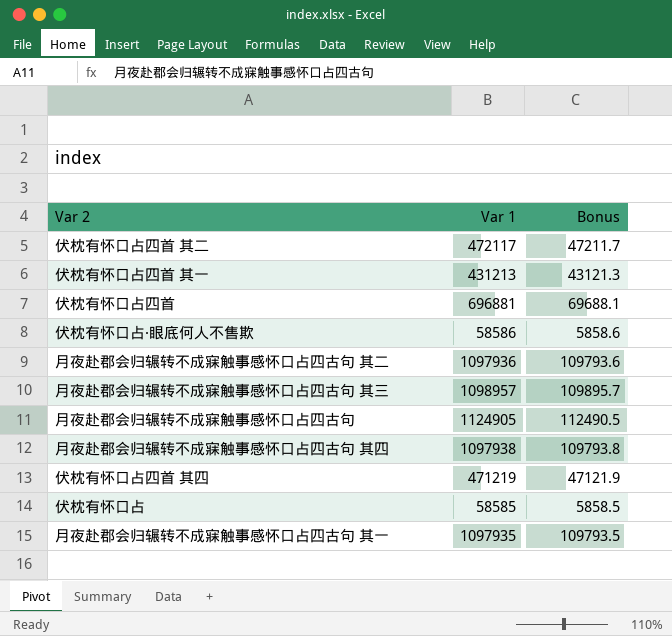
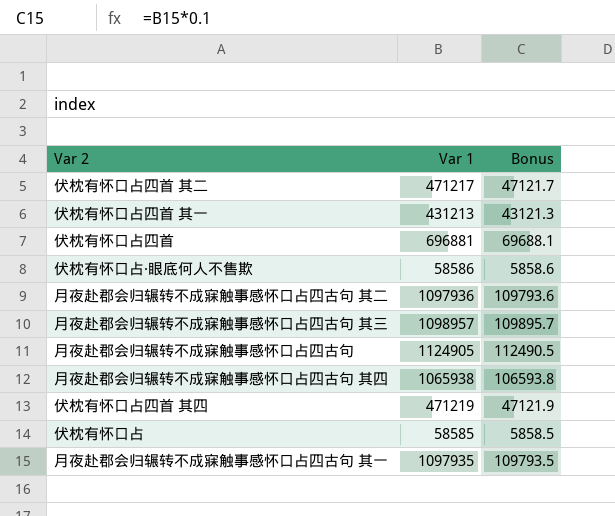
伏枕有怀口占四首 其二 | Var 1: 472117 -> 471217
伏枕有怀口占四首 其二 | Bonus: 47211.7 -> 47121.7
月夜赴郡会归辗转不成寐触事感怀口占四古句 其四 | Var 1: 1097938 -> 1065938
月夜赴郡会归辗转不成寐触事感怀口占四古句 其四 | Bonus: 109793.8 -> 106593.8

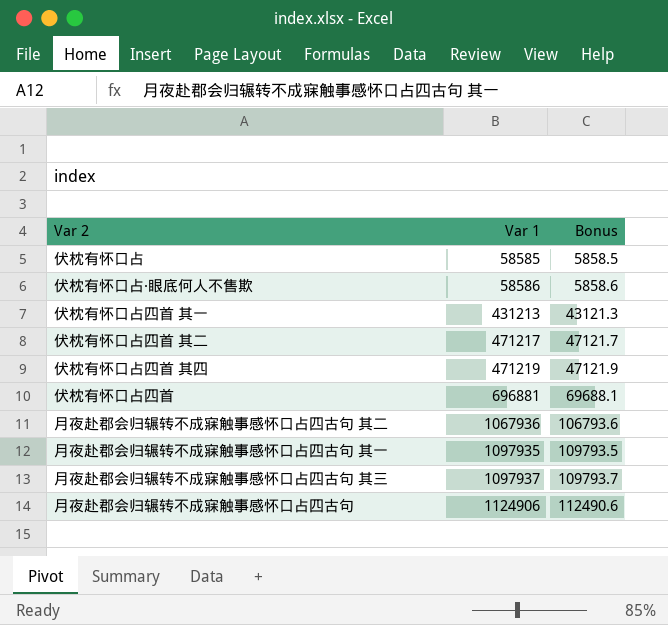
row order: none -> Var 1 ascending
row 月夜赴郡会归辗转不成寐触事感怀口占四古句 其四: 1065938 | 106593.8 -> none
月夜赴郡会归辗转不成寐触事感怀口占四古句 其二 | Var 1: 1097936 -> 1067936
月夜赴郡会归辗转不成寐触事感怀口占四古句 其二 | Bonus: 109793.6 -> 106793.6
月夜赴郡会归辗转不成寐触事感怀口占四古句 其三 | Var 1: 1098957 -> 1097937
月夜赴郡会归辗转不成寐触事感怀口占四古句 其三 | Bonus: 109895.7 -> 109793.7
月夜赴郡会归辗转不成寐触事感怀口占四古句 | Var 1: 1124905 -> 1124906
月夜赴郡会归辗转不成寐触事感怀口占四古句 | Bonus: 112490.5 -> 112490.6

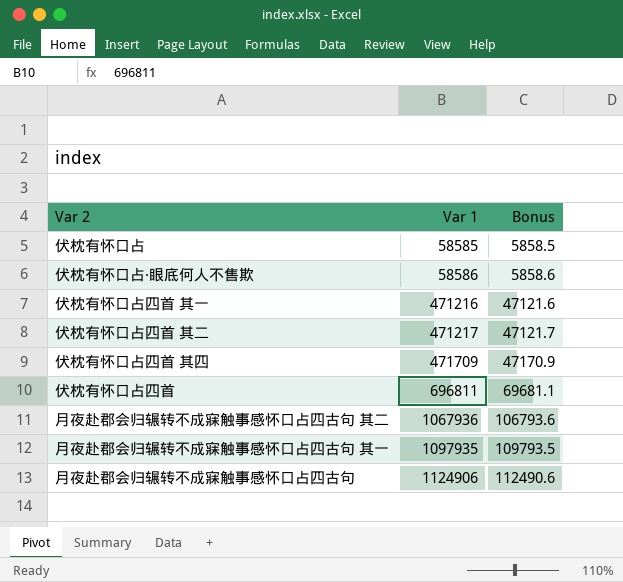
row 月夜赴郡会归辗转不成寐触事感怀口占四古句 其三: 1097937 | 109793.7 -> none
伏枕有怀口占四首 其一 | Var 1: 431213 -> 471216
伏枕有怀口占四首 其一 | Bonus: 43121.3 -> 47121.6
伏枕有怀口占四首 其四 | Var 1: 471219 -> 471709
伏枕有怀口占四首 其四 | Bonus: 47121.9 -> 47170.9
伏枕有怀口占四首 | Var 1: 696881 -> 696811
伏枕有怀口占四首 | Bonus: 69688.1 -> 69681.1

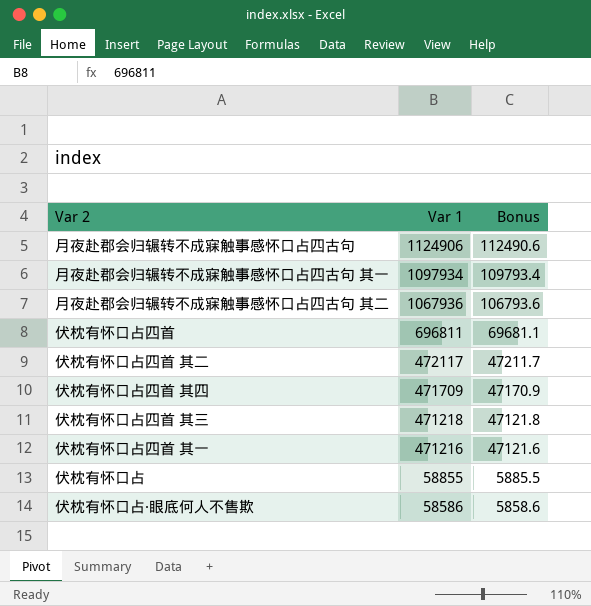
row order: Var 1 ascending -> Var 1 descending
月夜赴郡会归辗转不成寐触事感怀口占四古句 其一 | Var 1: 1097935 -> 1097934
月夜赴郡会归辗转不成寐触事感怀口占四古句 其一 | Bonus: 109793.5 -> 109793.4
伏枕有怀口占四首 其二 | Var 1: 471217 -> 472117
伏枕有怀口占四首 其二 | Bonus: 47121.7 -> 47211.7
row 伏枕有怀口占四首 其三: none -> 471218 | 47121.8
伏枕有怀口占 | Var 1: 58585 -> 58855
伏枕有怀口占 | Bonus: 5858.5 -> 5885.5

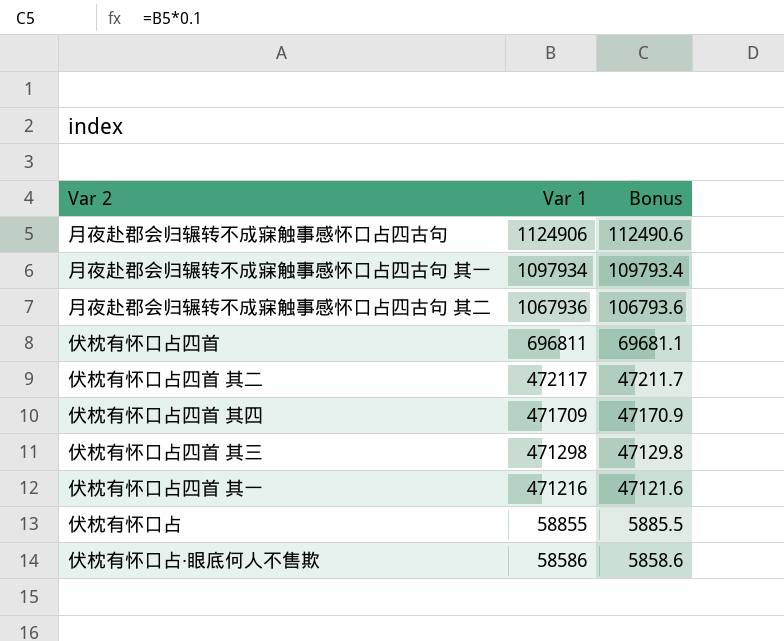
伏枕有怀口占四首 其三 | Var 1: 471218 -> 471298
伏枕有怀口占四首 其三 | Bonus: 47121.8 -> 47129.8

